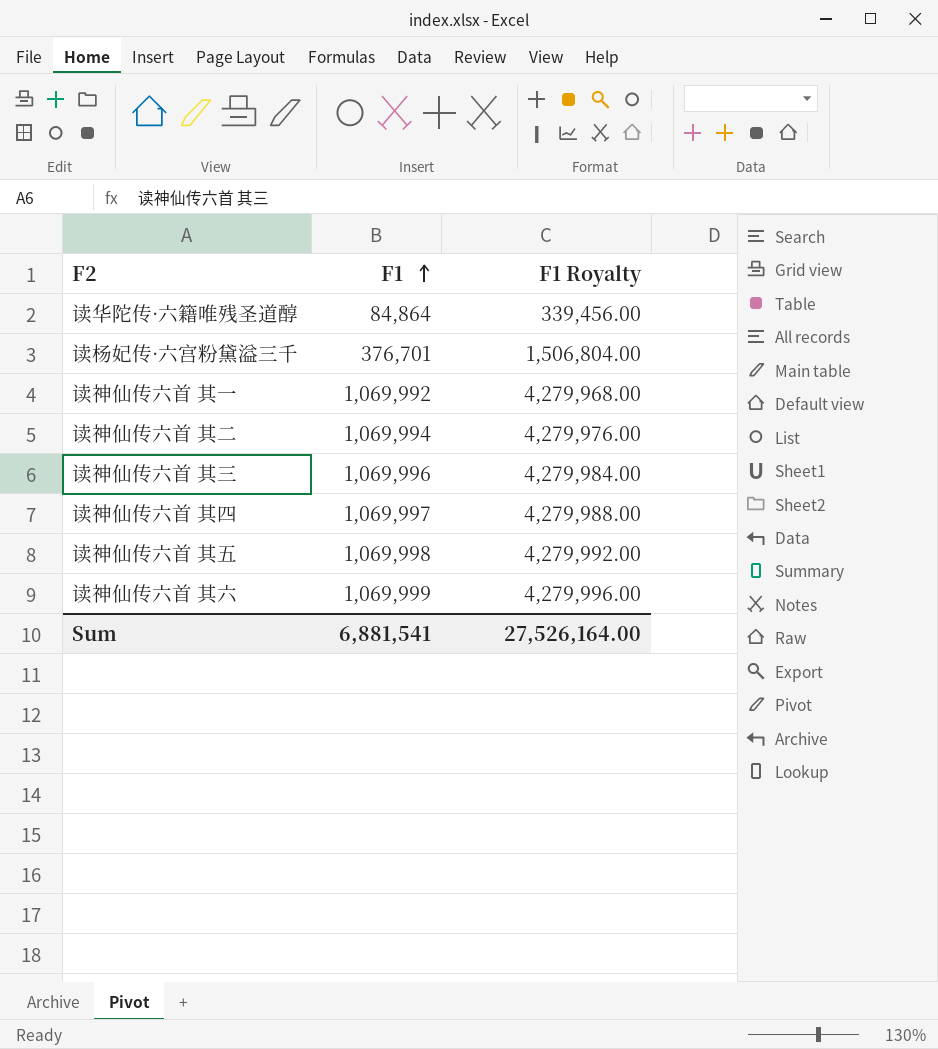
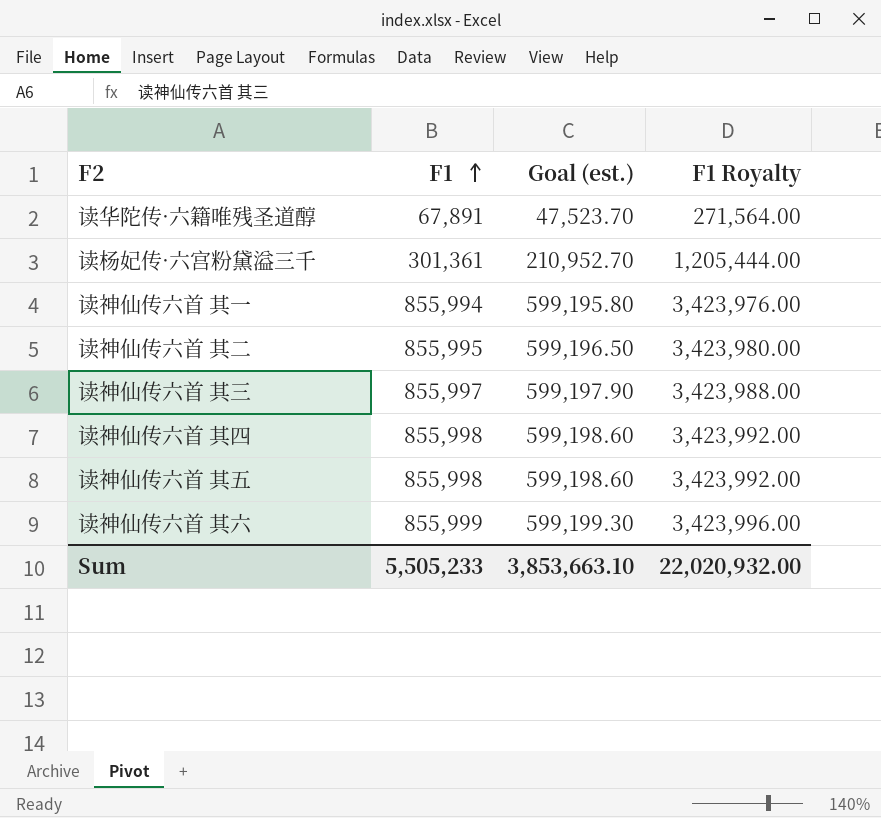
column Goal (est.) | formula: none -> [F1] * 0.7
读华陀传·六籍唯残圣道醇 | F1: 84,864 -> 67,891
读华陀传·六籍唯残圣道醇 | F1 Royalty: 339,456.00 -> 271,564.00
读杨妃传·六宫粉黛溢三千 | F1: 376,701 -> 301,361
读杨妃传·六宫粉黛溢三千 | F1 Royalty: 1,506,804.00 -> 1,205,444.00
读神仙传六首 其一 | F1: 1,069,992 -> 855,994
读神仙传六首 其一 | F1 Royalty: 4,279,968.00 -> 3,423,976.00
读神仙传六首 其二 | F1: 1,069,994 -> 855,995
读神仙传六首 其二 | F1 Royalty: 4,279,976.00 -> 3,423,980.00
读神仙传六首 其三 | F1: 1,069,996 -> 855,997
读神仙传六首 其三 | F1 Royalty: 4,279,984.00 -> 3,423,988.00
读神仙传六首 其四 | F1: 1,069,997 -> 855,998
读神仙传六首 其四 | F1 Royalty: 4,279,988.00 -> 3,423,992.00
读神仙传六首 其五 | F1: 1,069,998 -> 855,998
读神仙传六首 其五 | F1 Royalty: 4,279,992.00 -> 3,423,992.00
读神仙传六首 其六 | F1: 1,069,999 -> 855,999
读神仙传六首 其六 | F1 Royalty: 4,279,996.00 -> 3,423,996.00
Sum | F1: 6,881,541 -> 5,505,233
Sum | F1 Royalty: 27,526,164.00 -> 22,020,932.00

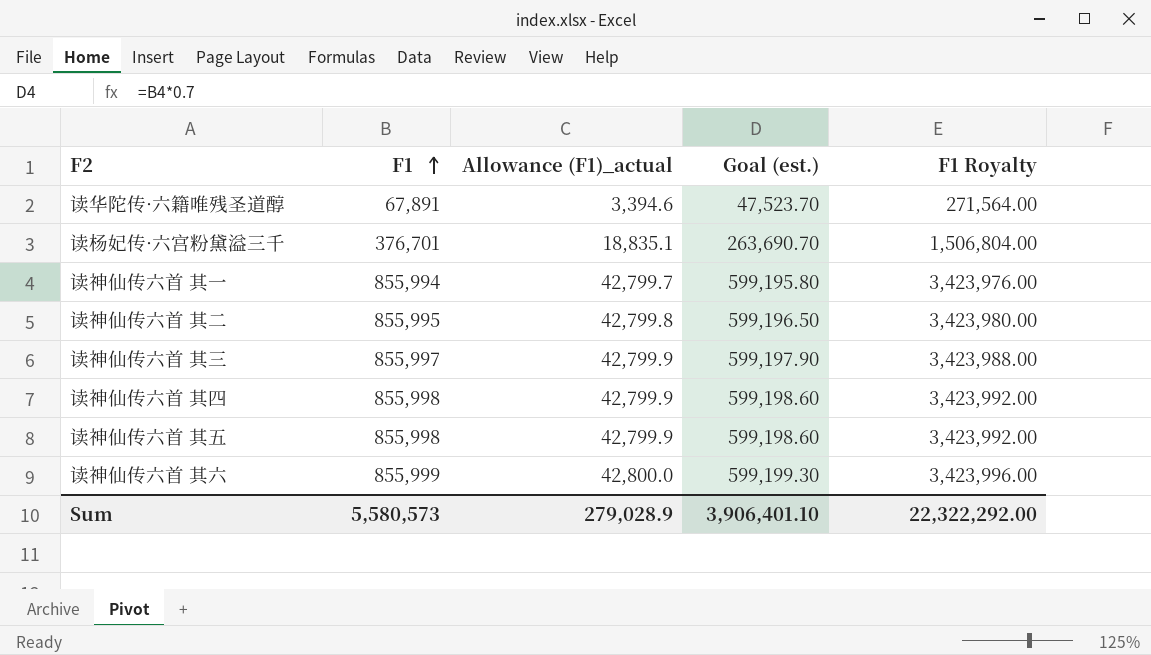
column Allowance (F1)_actual | formula: none -> [F1] * 0.05
读杨妃传·六宫粉黛溢三千 | F1: 301,361 -> 376,701
读杨妃传·六宫粉黛溢三千 | Goal (est.): 210,952.70 -> 263,690.70
读杨妃传·六宫粉黛溢三千 | F1 Royalty: 1,205,444.00 -> 1,506,804.00
Sum | F1: 5,505,233 -> 5,580,573
Sum | Goal (est.): 3,853,663.10 -> 3,906,401.10
Sum | F1 Royalty: 22,020,932.00 -> 22,322,292.00

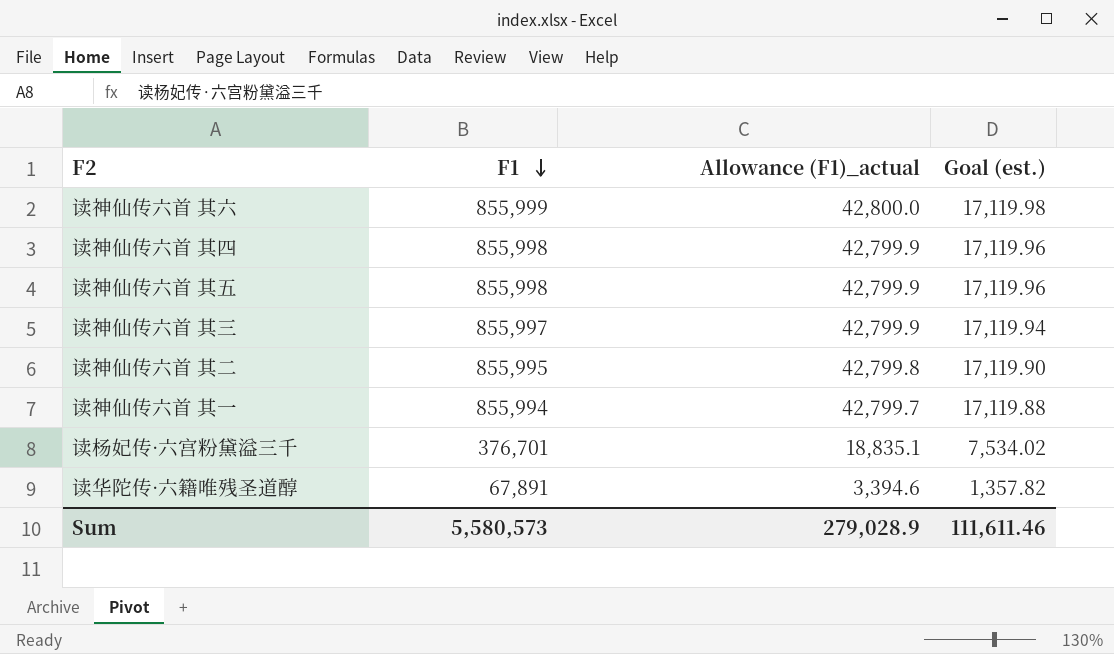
row order: F1 ascending -> F1 descending
column F1 Royalty | formula: [F1] * 4 -> none
column Goal (est.) | formula: [F1] * 0.7 -> [F1] * 0.02
Sum | Goal (est.): 3,906,401.10 -> 111,611.46

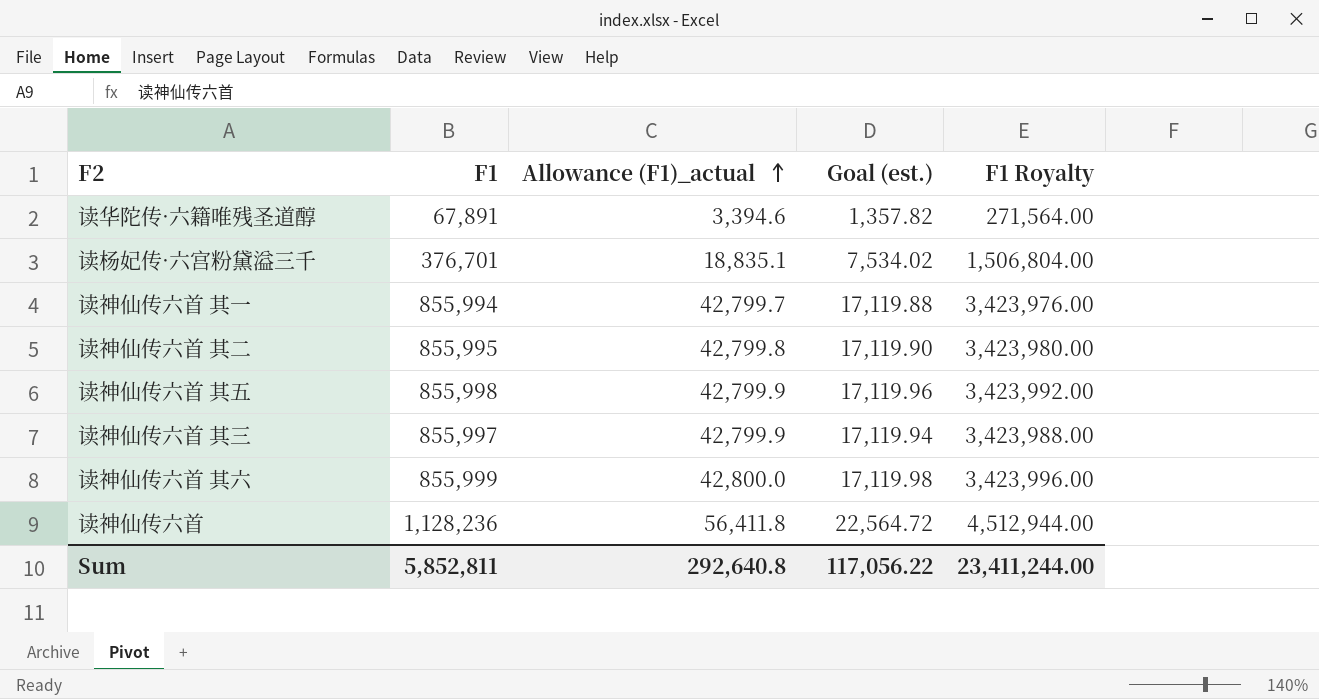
row order: F1 descending -> Allowance (F1)_actual ascending
column F1 Royalty | formula: none -> [F1] * 4
row 读神仙传六首 其四: 855,998 | 42,799.9 | 17,119.96 -> none
row 读神仙传六首: none -> 1,128,236 | 56,411.8 | 22,564.72 | 4,512,944.00
Sum | F1: 5,580,573 -> 5,852,811
Sum | Allowance (F1)_actual: 279,028.9 -> 292,640.8
Sum | Goal (est.): 111,611.46 -> 117,056.22

